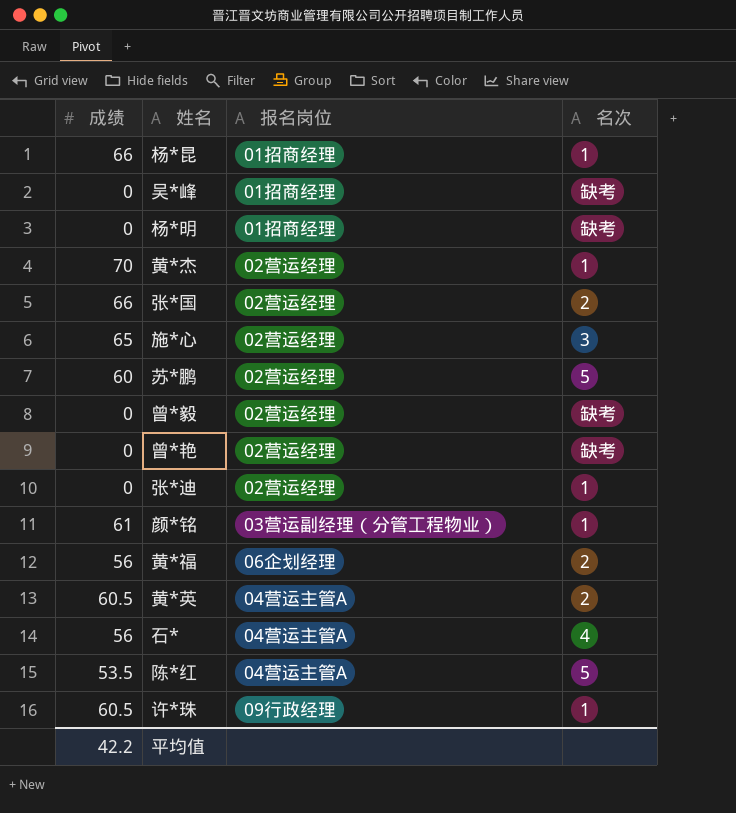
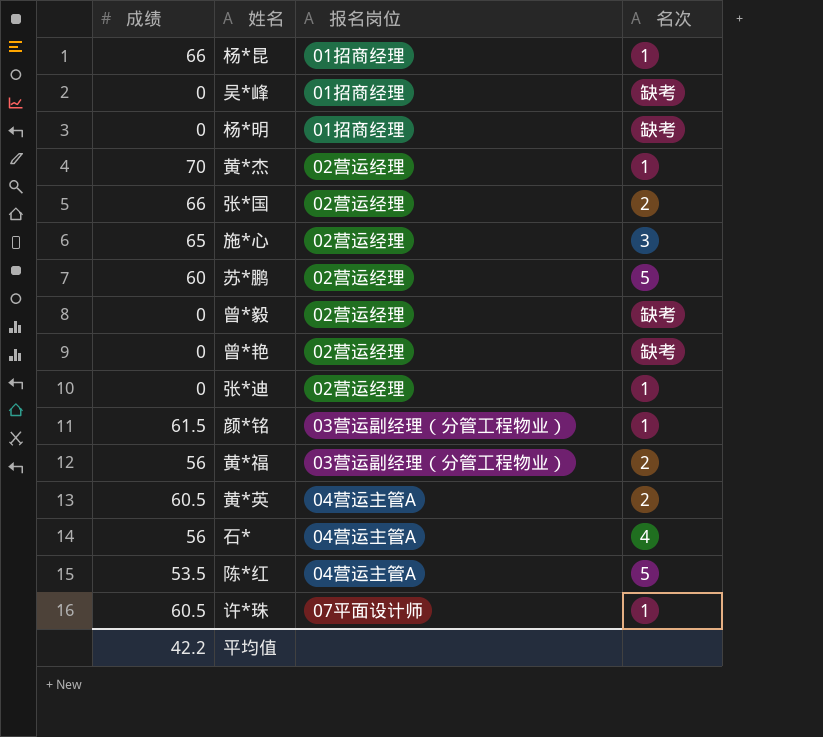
颜*铭 | 成绩: 61 -> 61.5
黄*福 | 报名岗位: 06企划经理 -> 03营运副经理（分管工程物业）
许*珠 | 报名岗位: 09行政经理 -> 07平面设计师

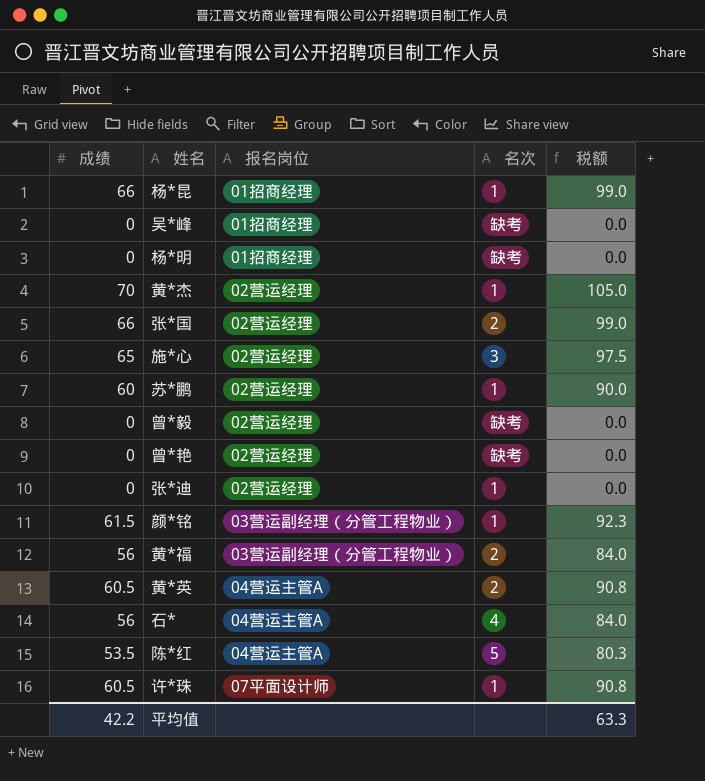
column 税额 | formula: none -> [成绩] * 1.5
苏*鹏 | 名次: 5 -> 1

